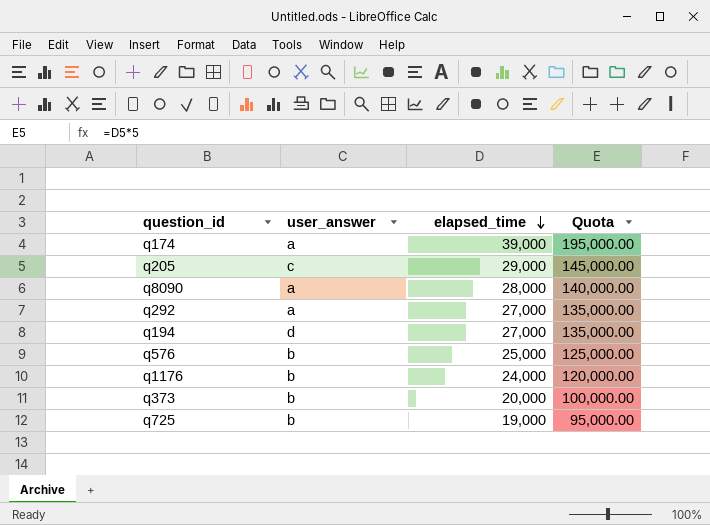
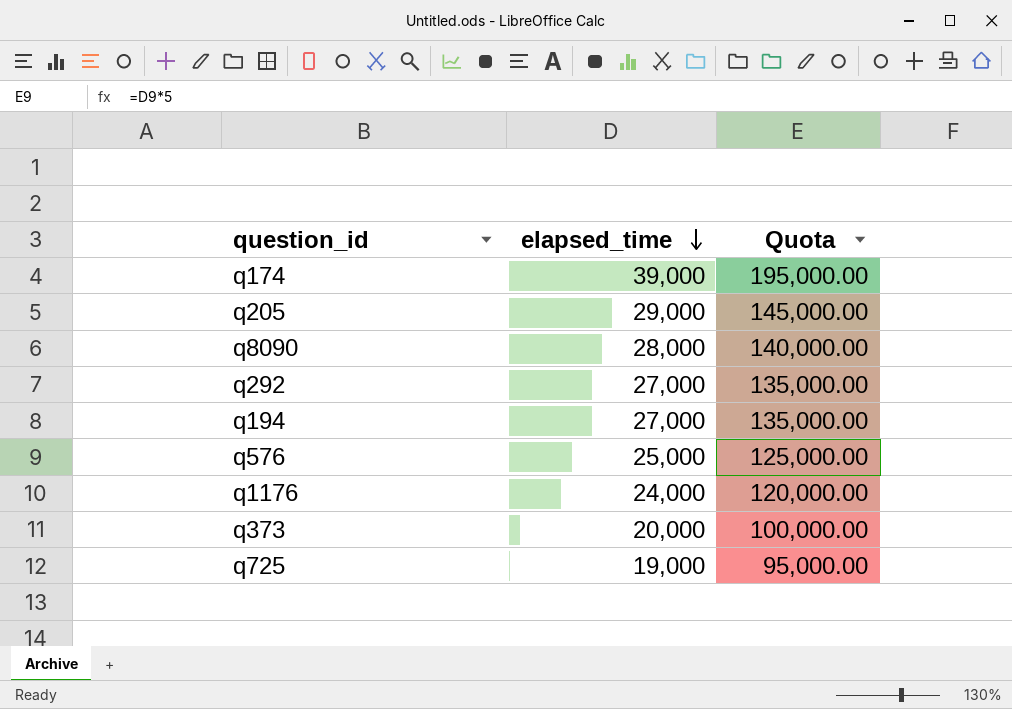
column user_answer | position: 2 -> none

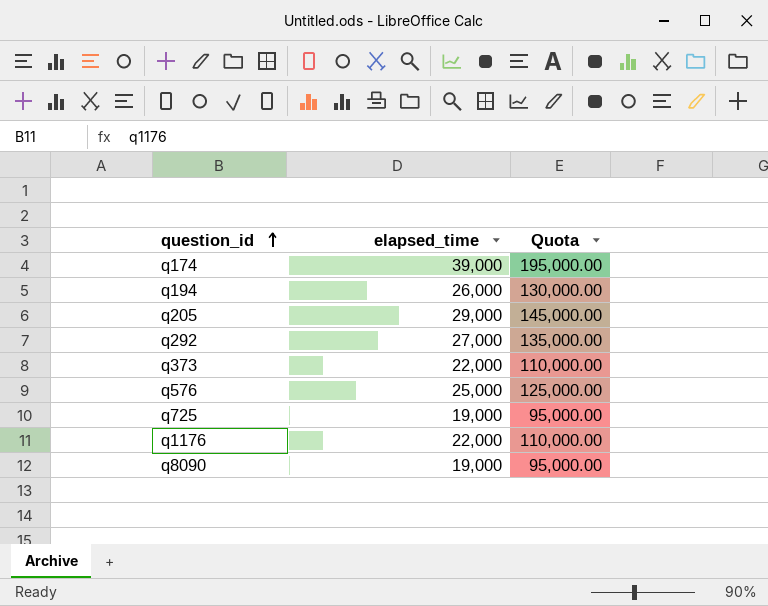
row order: elapsed_time descending -> question_id ascending
q194 | elapsed_time: 27,000 -> 26,000
q194 | Quota: 135,000.00 -> 130,000.00
q373 | elapsed_time: 20,000 -> 22,000
q373 | Quota: 100,000.00 -> 110,000.00
q1176 | elapsed_time: 24,000 -> 22,000
q1176 | Quota: 120,000.00 -> 110,000.00
q8090 | elapsed_time: 28,000 -> 19,000
q8090 | Quota: 140,000.00 -> 95,000.00

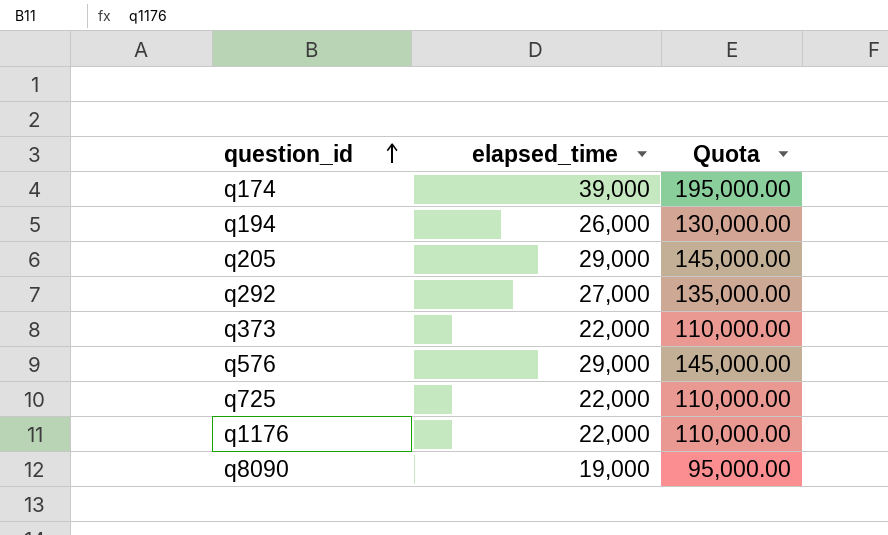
q576 | elapsed_time: 25,000 -> 29,000
q576 | Quota: 125,000.00 -> 145,000.00
q725 | elapsed_time: 19,000 -> 22,000
q725 | Quota: 95,000.00 -> 110,000.00

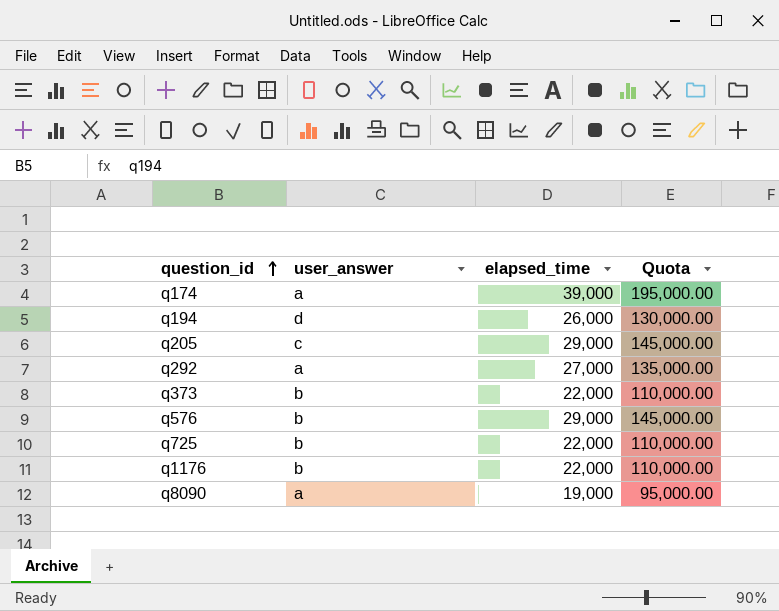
column user_answer | position: none -> 2

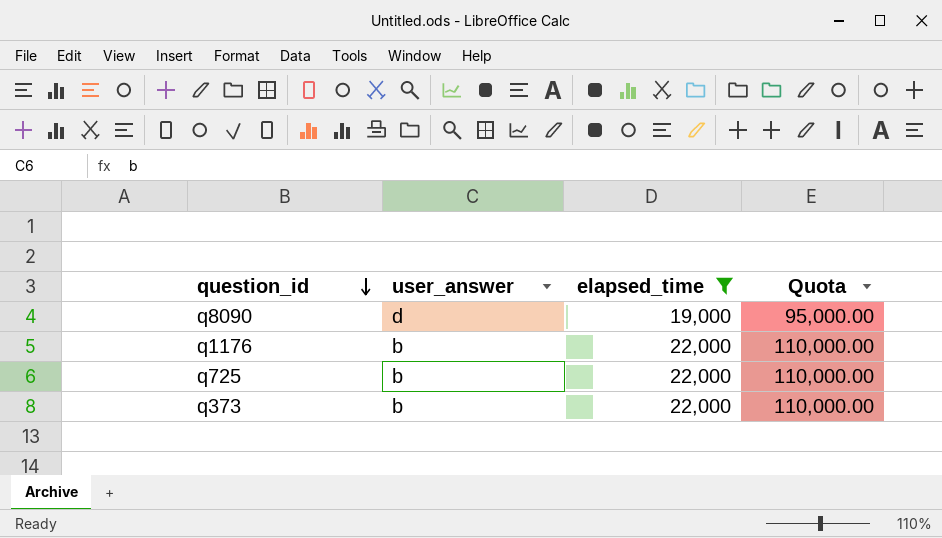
filter: none -> elapsed_time <= 22,000
row order: question_id ascending -> question_id descending
q8090 | user_answer: a -> d

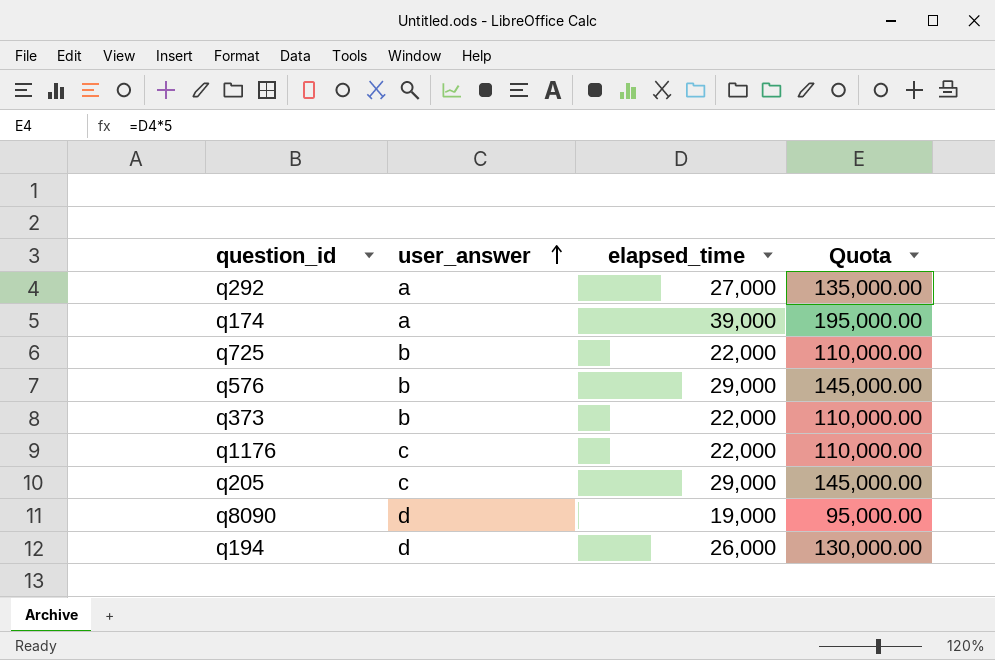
filter: elapsed_time <= 22,000 -> none
row order: question_id descending -> user_answer ascending
q1176 | user_answer: b -> c

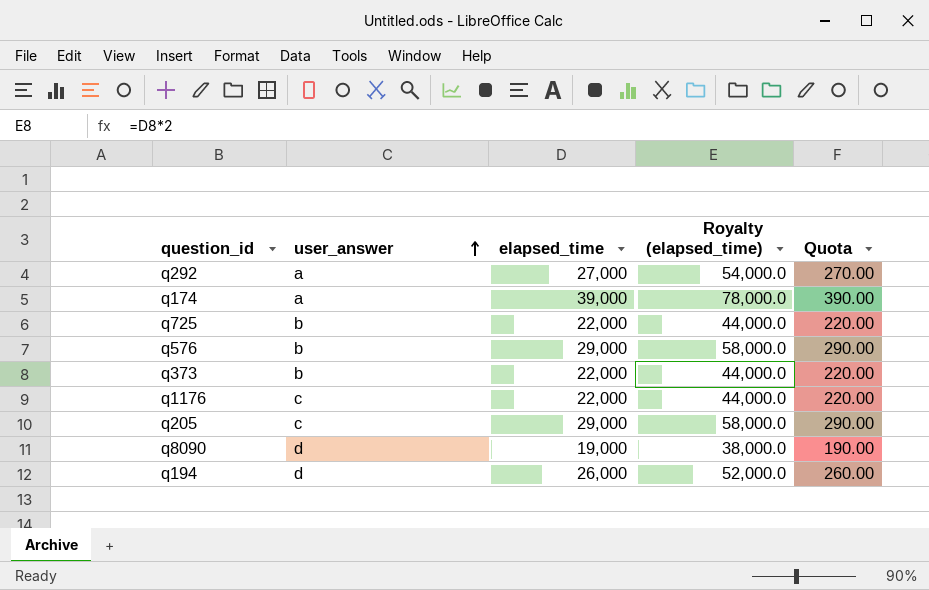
column Royalty (elapsed_time) | formula: none -> [elapsed_time] * 2
column Quota | formula: [elapsed_time] * 5 -> [elapsed_time] * 0.01

